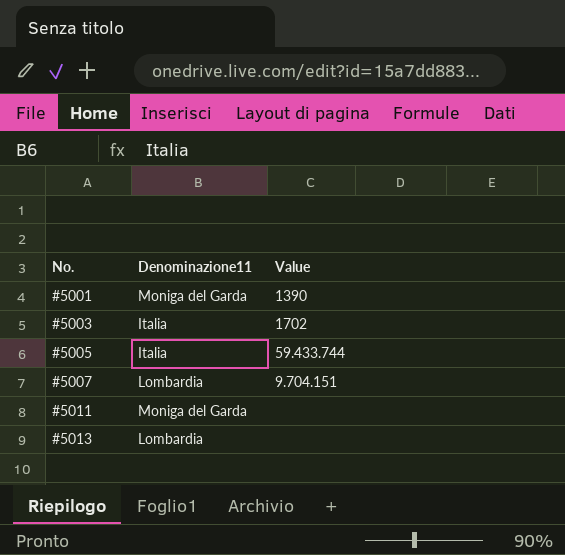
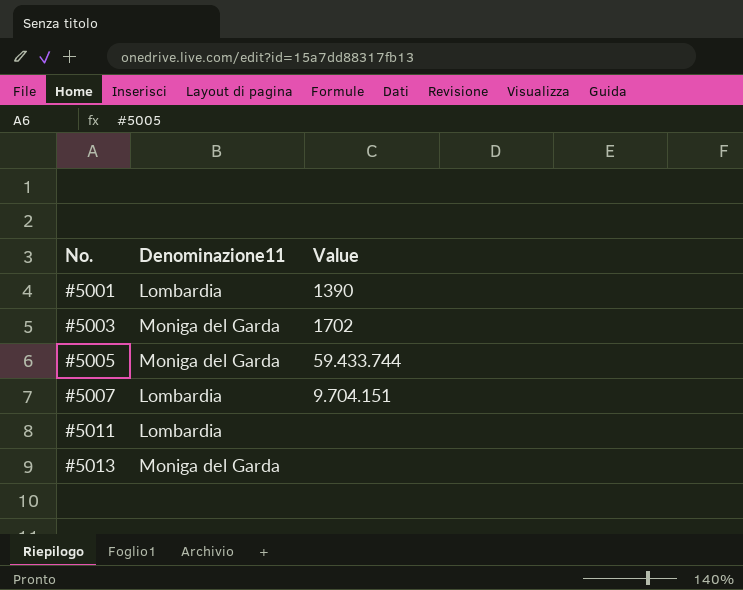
#5001 | Denominazione11: Moniga del Garda -> Lombardia
#5003 | Denominazione11: Italia -> Moniga del Garda
#5005 | Denominazione11: Italia -> Moniga del Garda
#5011 | Denominazione11: Moniga del Garda -> Lombardia
#5013 | Denominazione11: Lombardia -> Moniga del Garda

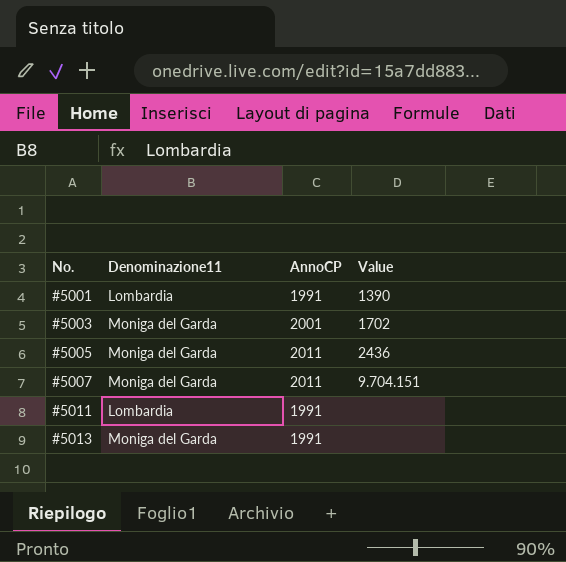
column AnnoCP | position: none -> 3
#5005 | Value: 59.433.744 -> 2436
#5007 | Denominazione11: Lombardia -> Moniga del Garda

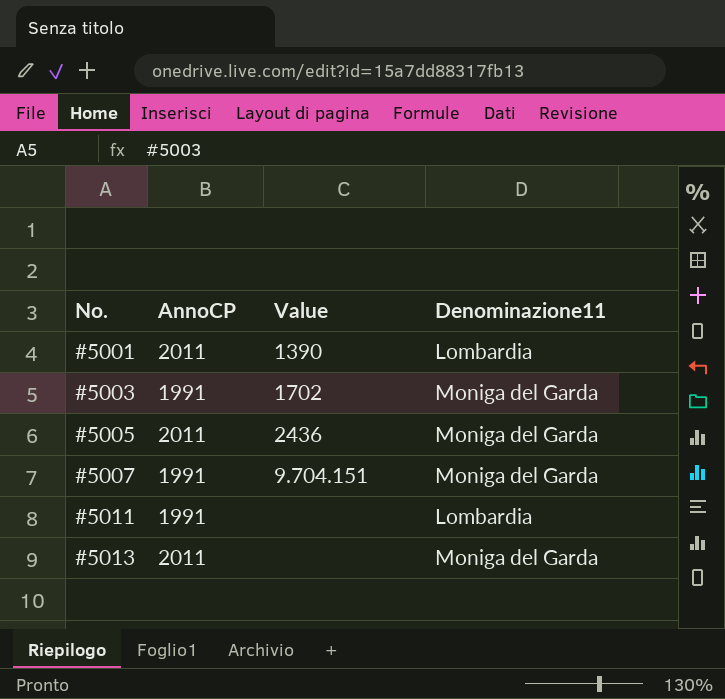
column Denominazione11 | position: 2 -> 4
#5001 | AnnoCP: 1991 -> 2011
#5003 | AnnoCP: 2001 -> 1991
#5007 | AnnoCP: 2011 -> 1991
#5013 | AnnoCP: 1991 -> 2011

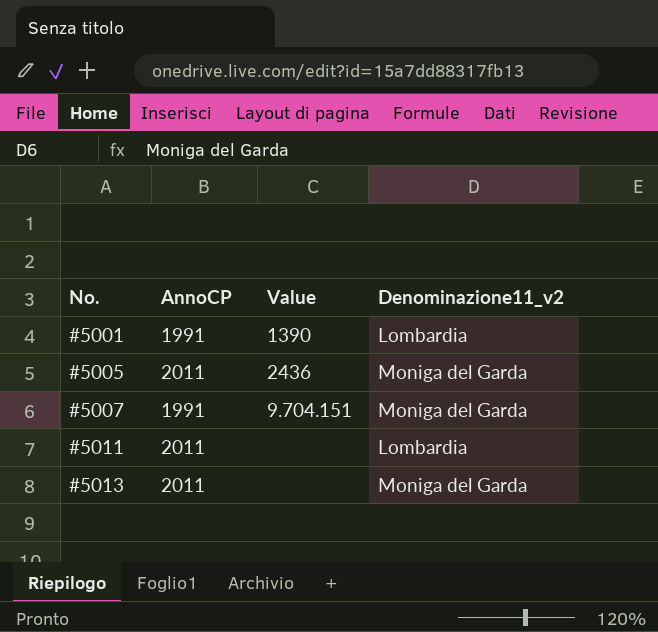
column name: Denominazione11 -> Denominazione11_v2
row #5003: 1991 | 1702 | Moniga del Garda -> none
#5001 | AnnoCP: 2011 -> 1991
#5011 | AnnoCP: 1991 -> 2011

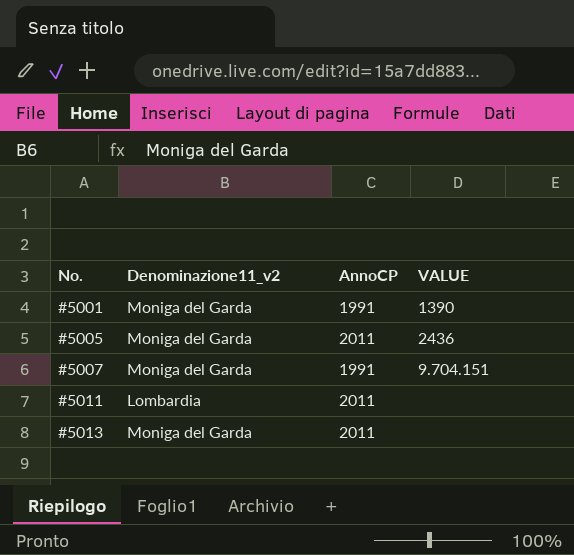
column Denominazione11_v2 | position: 4 -> 2
column name: Value -> VALUE
#5001 | Denominazione11_v2: Lombardia -> Moniga del Garda

